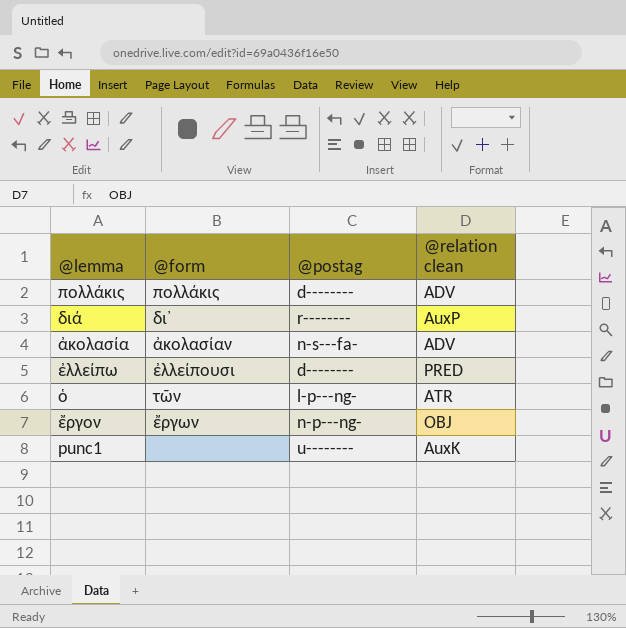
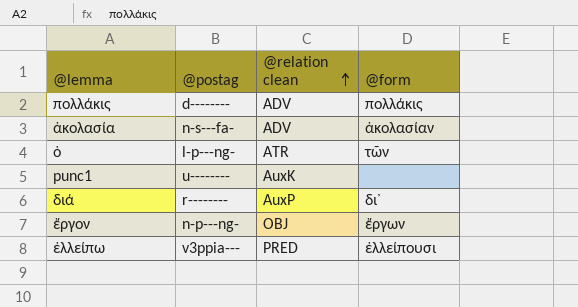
row order: none -> @relation clean ascending
column @form | position: 2 -> 4
ἐλλείπω | @postag: d-------- -> v3ppia---

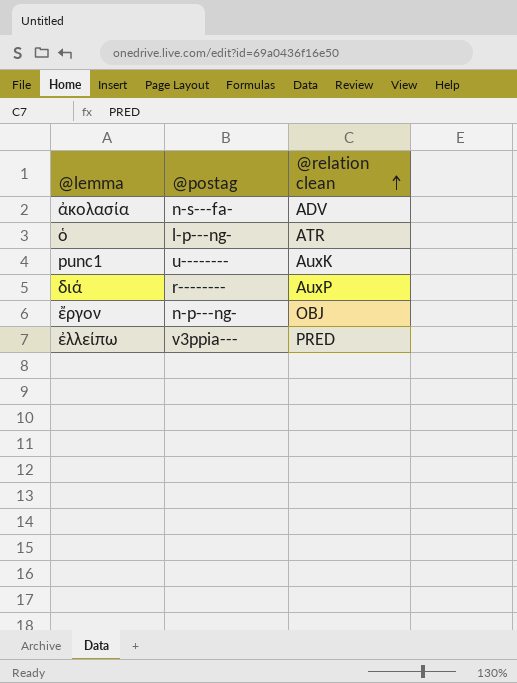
column @form | position: 4 -> none
row πολλάκις: d-------- | ADV | πολλάκις -> none

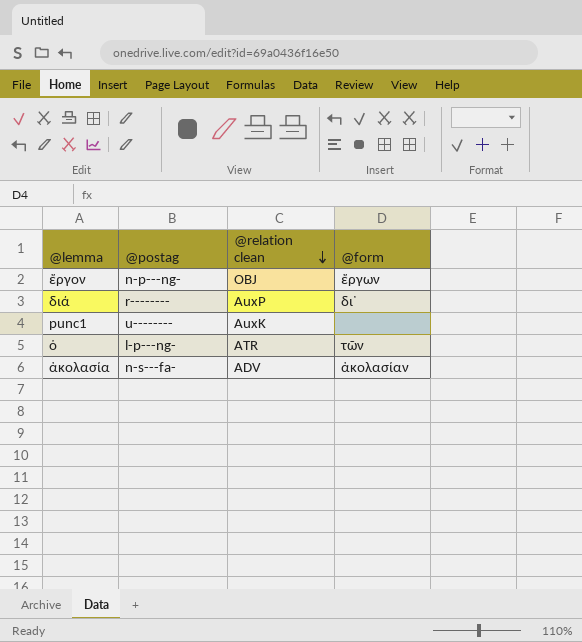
row order: @relation clean ascending -> @relation clean descending
column @form | position: none -> 4
row ἐλλείπω: v3ppia--- | PRED -> none

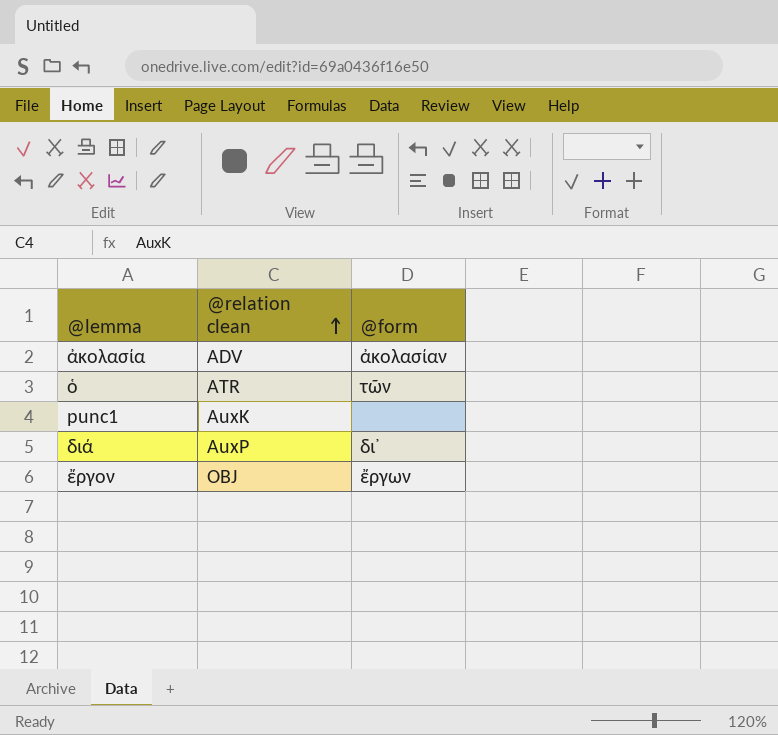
row order: @relation clean descending -> @relation clean ascending
column @postag | position: 2 -> none

